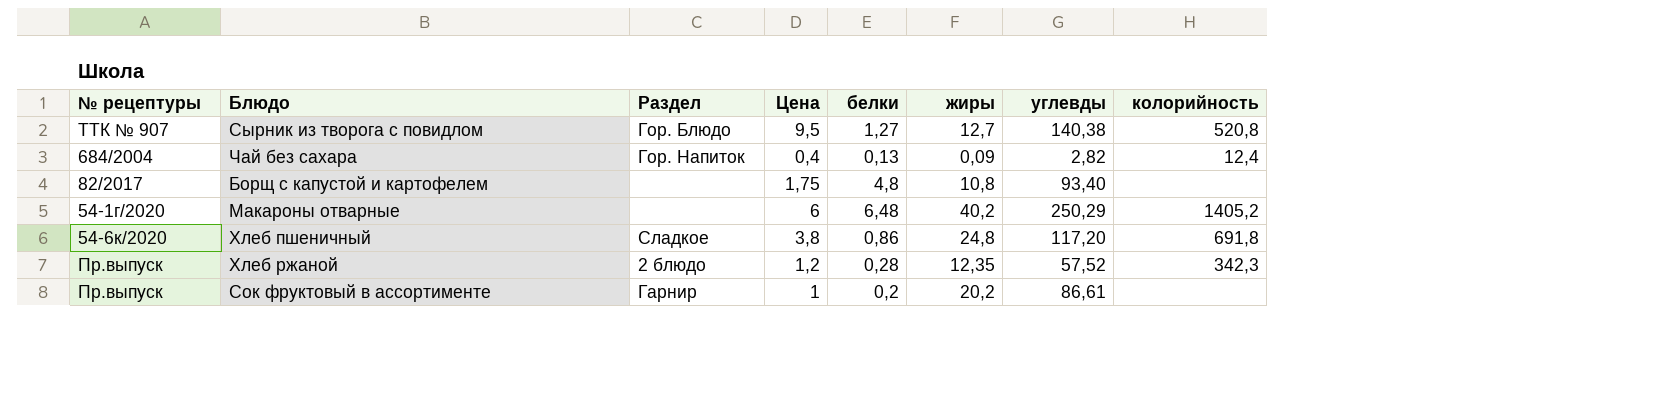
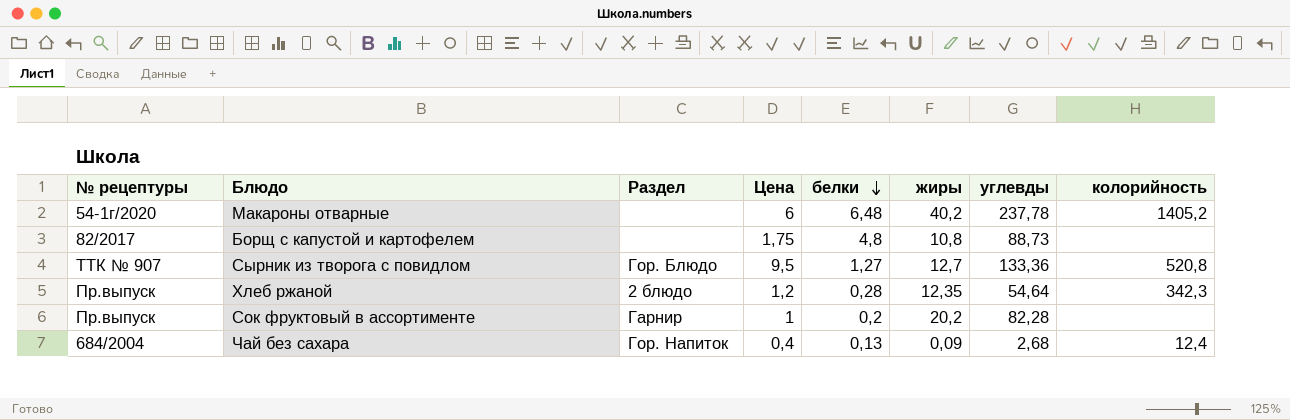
row order: none -> белки descending
row Хлеб пшеничный: 54-6к/2020 | Сладкое | 3,8 | 0,86 | 24,8 | 117,20 | 691,8 -> none
Макароны отварные | углевды: 250,29 -> 237,78
Борщ с капустой и картофелем | углевды: 93,40 -> 88,73
Сырник из творога с повидлом | углевды: 140,38 -> 133,36
Хлеб ржаной | углевды: 57,52 -> 54,64
Сок фруктовый в ассортименте | углевды: 86,61 -> 82,28
Чай без сахара | углевды: 2,82 -> 2,68

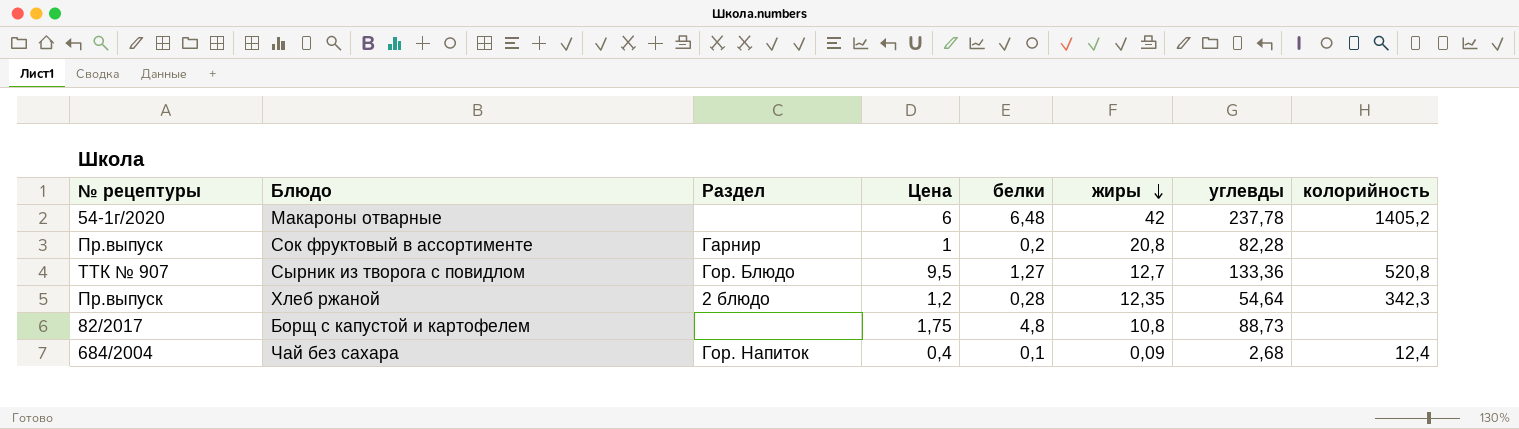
row order: белки descending -> жиры descending
Макароны отварные | жиры: 40,2 -> 42
Сок фруктовый в ассортименте | жиры: 20,2 -> 20,8
Чай без сахара | белки: 0,13 -> 0,1

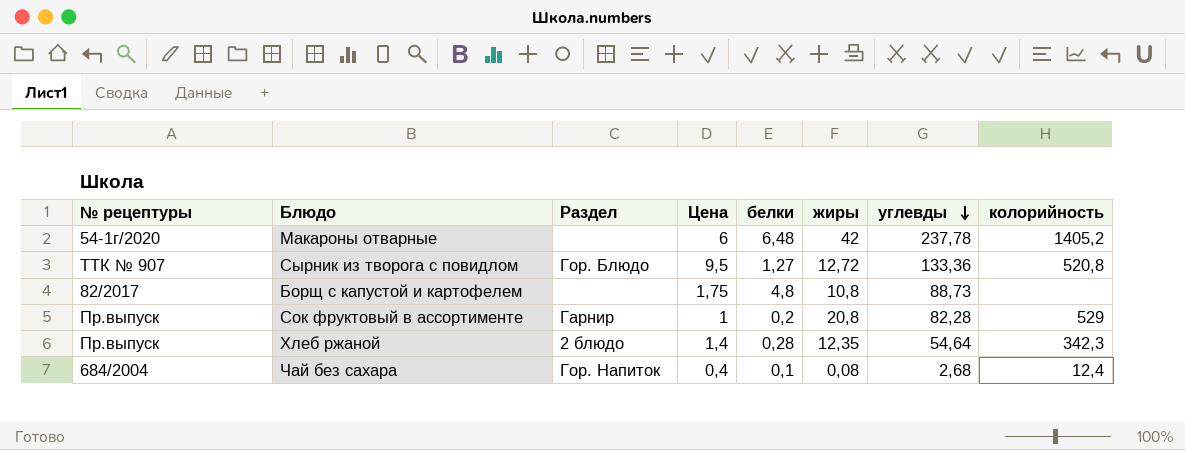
row order: жиры descending -> углевды descending
Сырник из творога с повидлом | жиры: 12,7 -> 12,72
Сок фруктовый в ассортименте | колорийность: none -> 529
Хлеб ржаной | Цена: 1,2 -> 1,4
Чай без сахара | жиры: 0,09 -> 0,08

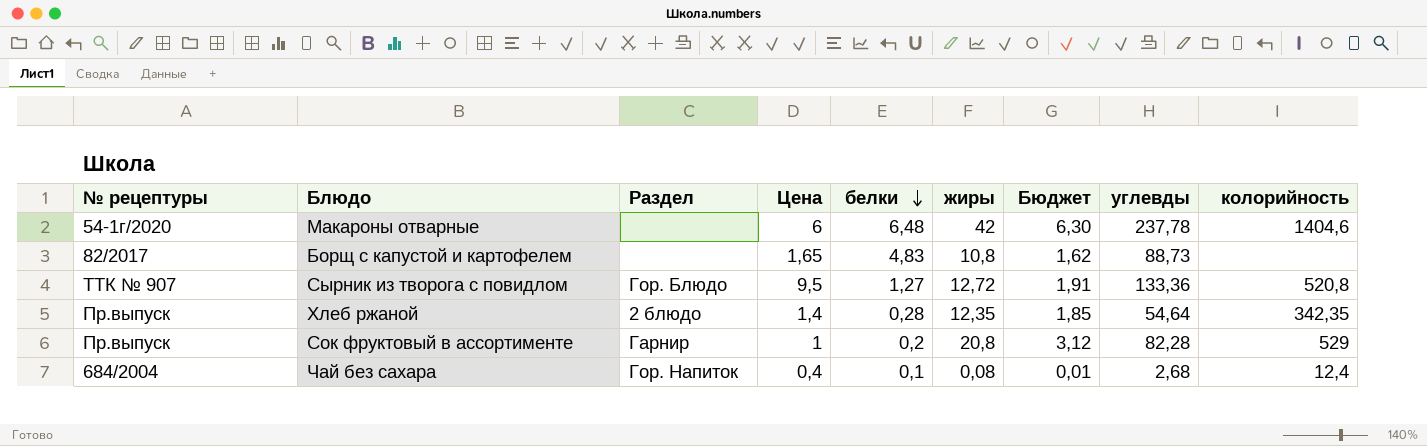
row order: углевды descending -> белки descending
column Бюджет | formula: none -> [жиры] * 0,15
Макароны отварные | колорийность: 1405,2 -> 1404,6
Борщ с капустой и картофелем | Цена: 1,75 -> 1,65
Борщ с капустой и картофелем | белки: 4,8 -> 4,83
Хлеб ржаной | колорийность: 342,3 -> 342,35

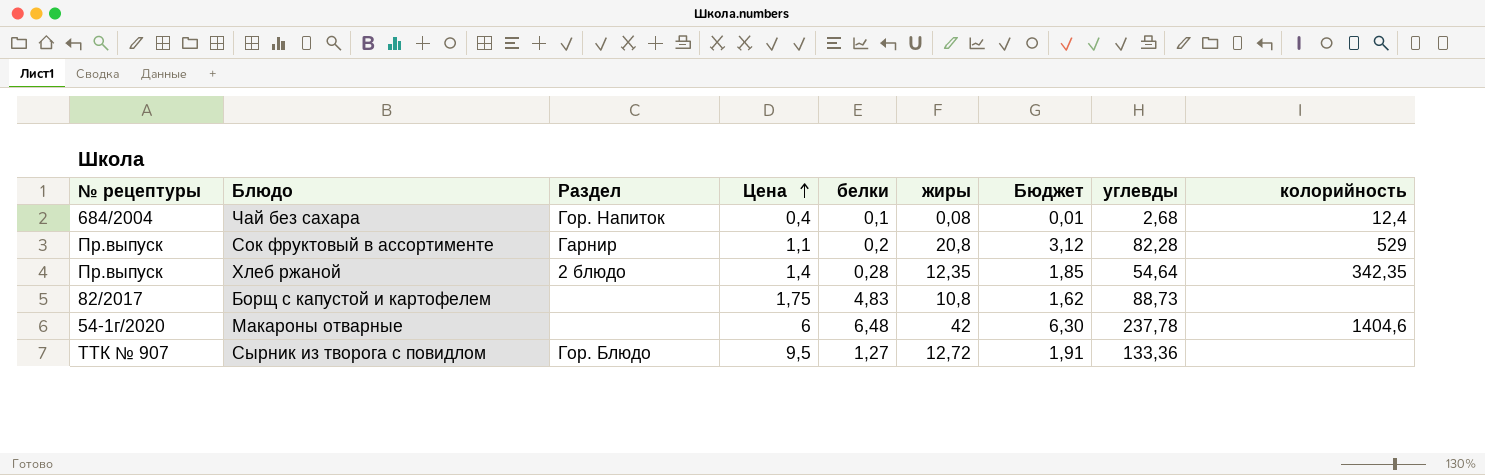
row order: белки descending -> Цена ascending
Сок фруктовый в ассортименте | Цена: 1 -> 1,1
Борщ с капустой и картофелем | Цена: 1,65 -> 1,75
Сырник из творога с повидлом | колорийность: 520,8 -> none

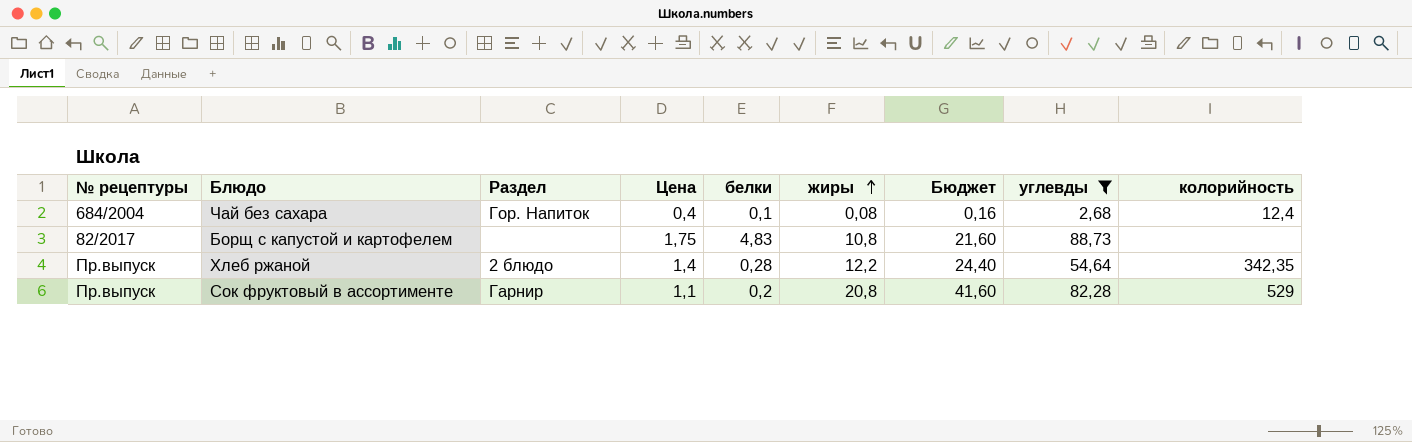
filter: none -> углевды <= 88,73
row order: Цена ascending -> жиры ascending
column Бюджет | formula: [жиры] * 0,15 -> [жиры] * 2
Хлеб ржаной | жиры: 12,35 -> 12,2

